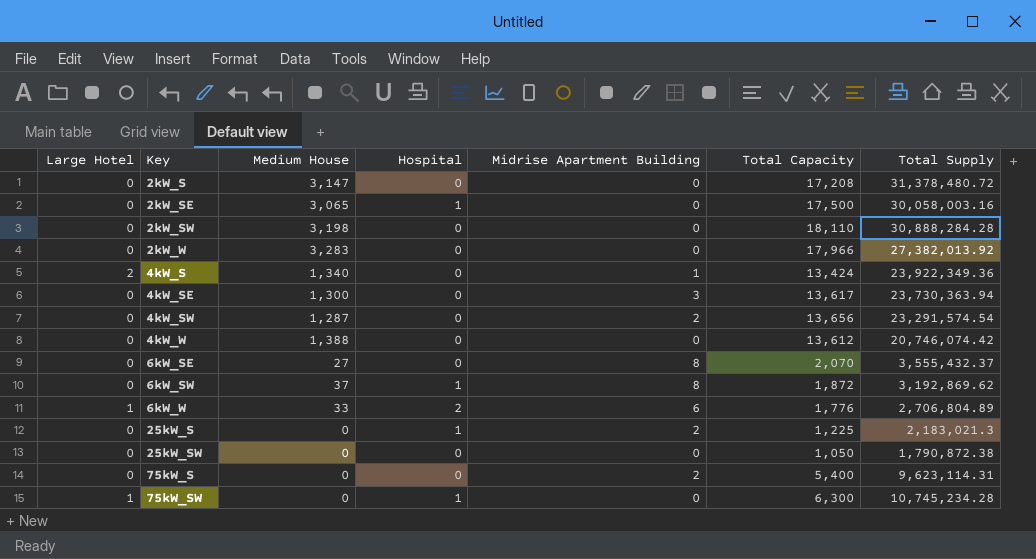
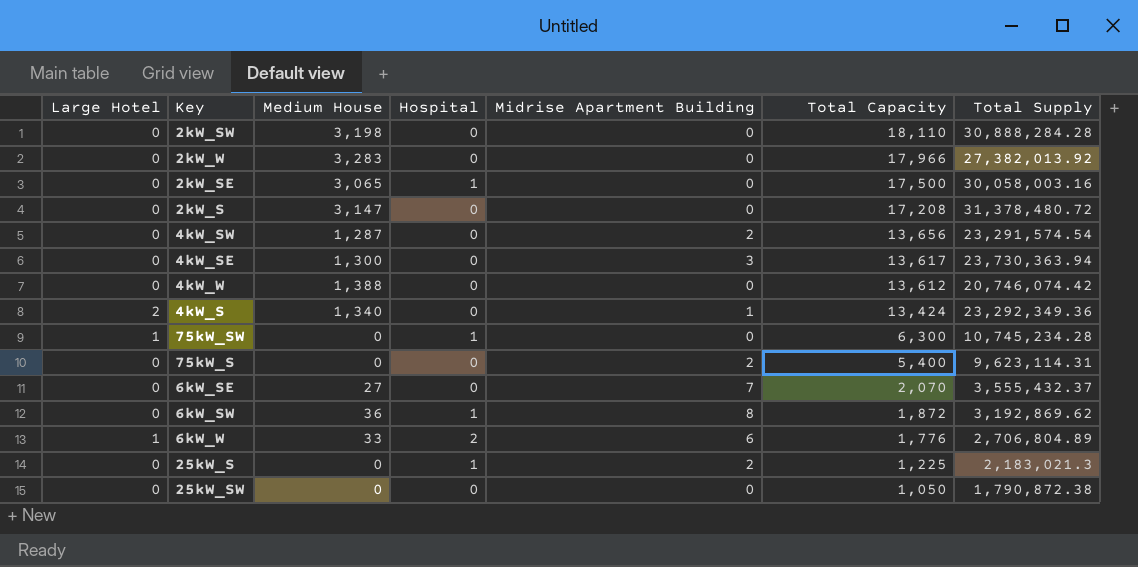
row order: Key ascending -> Total Capacity descending
4kW_S | Total Supply: 23,922,349.36 -> 23,292,349.36
6kW_SE | Midrise Apartment Building: 8 -> 7
6kW_SW | Medium House: 37 -> 36

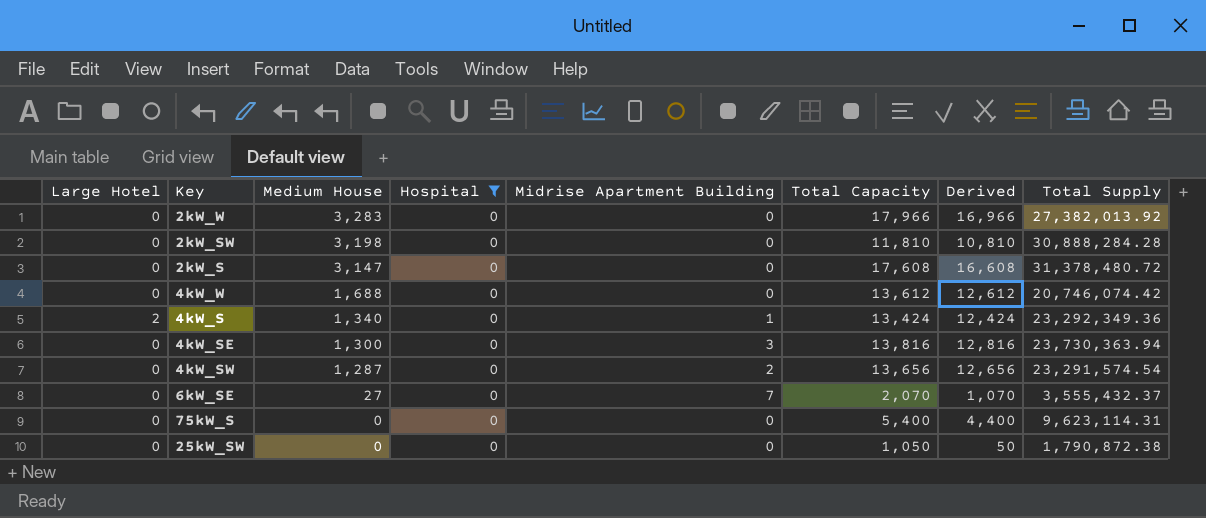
filter: none -> Hospital = 0
row order: Total Capacity descending -> Medium House descending
column Derived | formula: none -> [Total Capacity] - 1000
2kW_SW | Total Capacity: 18,110 -> 11,810
2kW_S | Total Capacity: 17,208 -> 17,608
4kW_W | Medium House: 1,388 -> 1,688
4kW_SE | Total Capacity: 13,617 -> 13,816
75kW_S | Midrise Apartment Building: 2 -> 0

